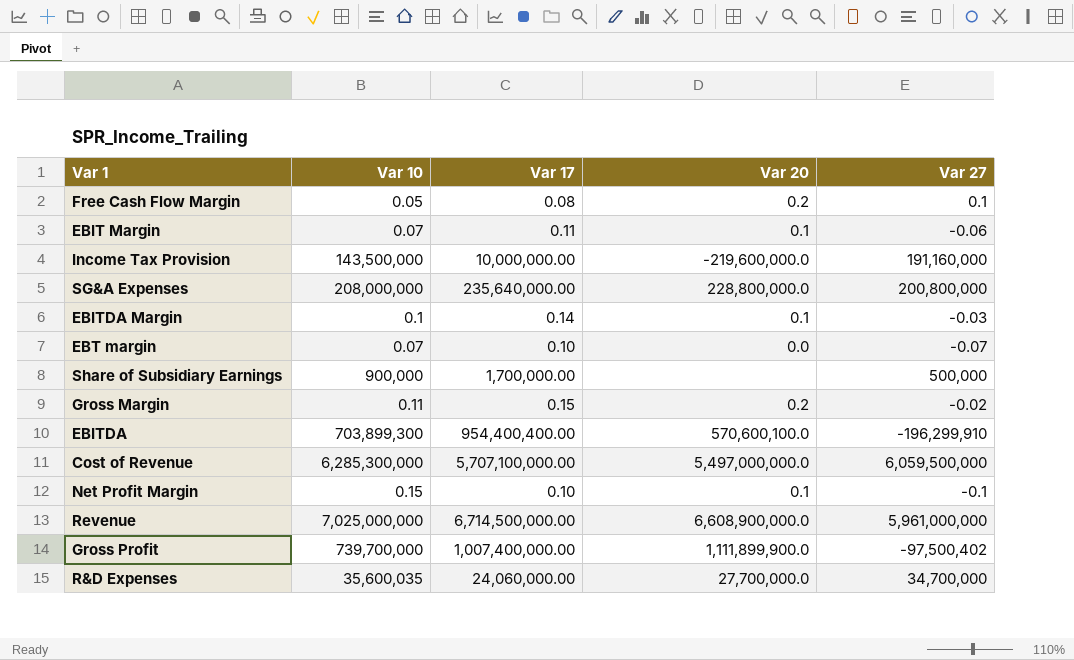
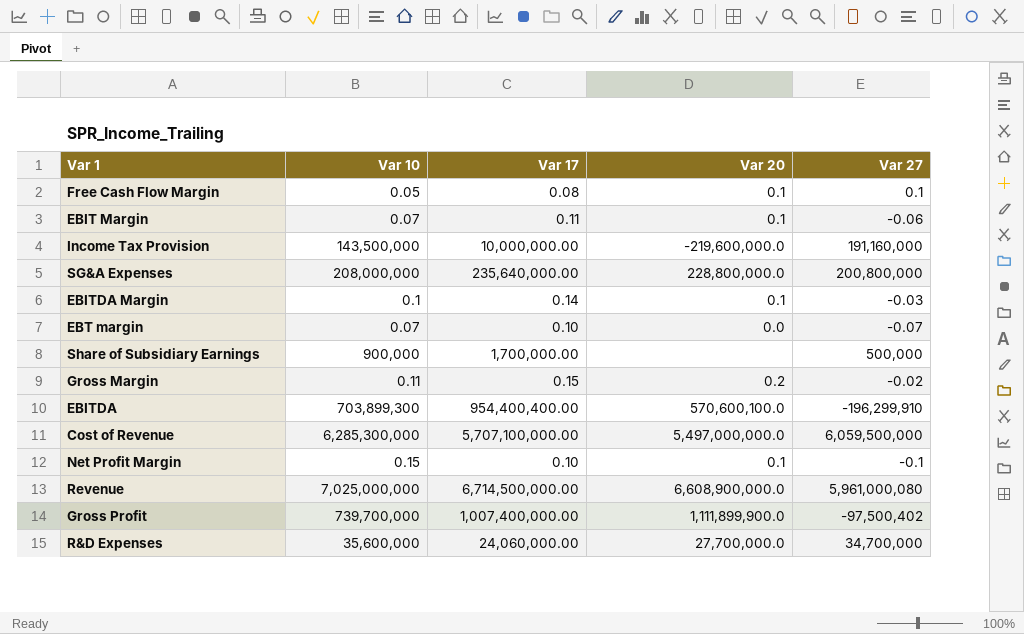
Free Cash Flow Margin | Var 20: 0.2 -> 0.1
Revenue | Var 27: 5,961,000,000 -> 5,961,000,080
R&D Expenses | Var 10: 35,600,035 -> 35,600,000

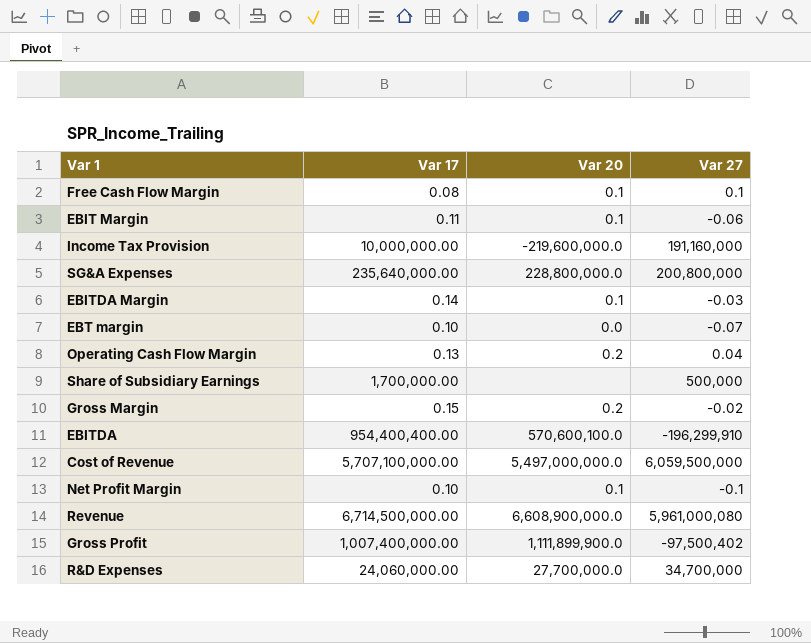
column Var 10 | position: 2 -> none
row Operating Cash Flow Margin: none -> 0.13 | 0.2 | 0.04

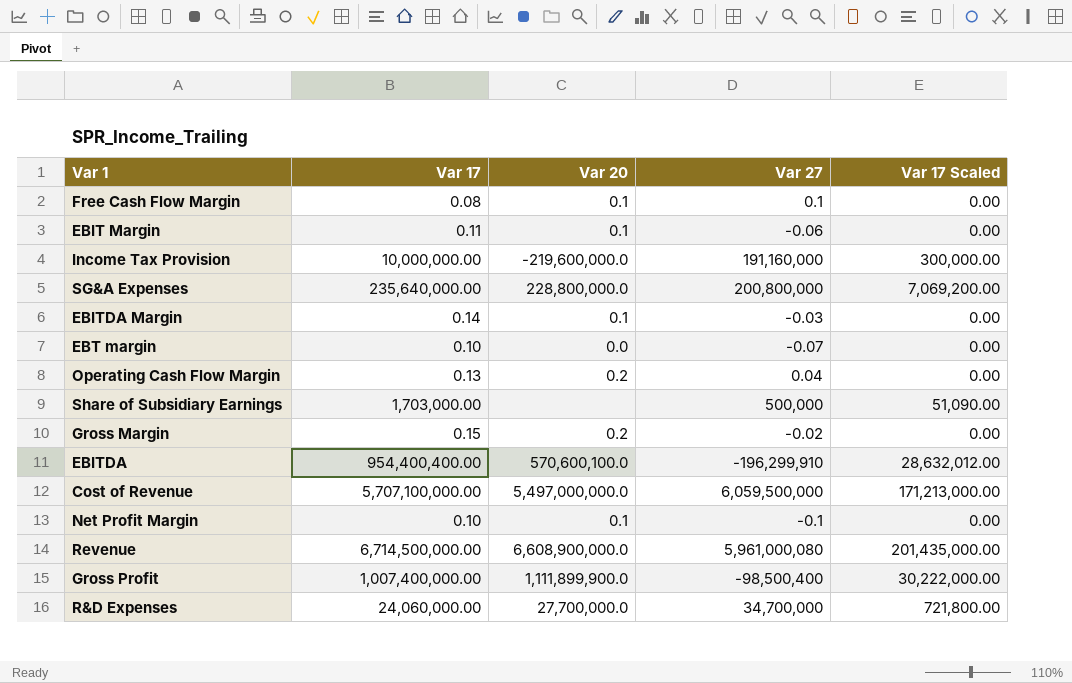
column Var 17 Scaled | formula: none -> [Var 17] * 0.03
Share of Subsidiary Earnings | Var 17: 1,700,000.00 -> 1,703,000.00
Gross Profit | Var 27: -97,500,402 -> -98,500,400

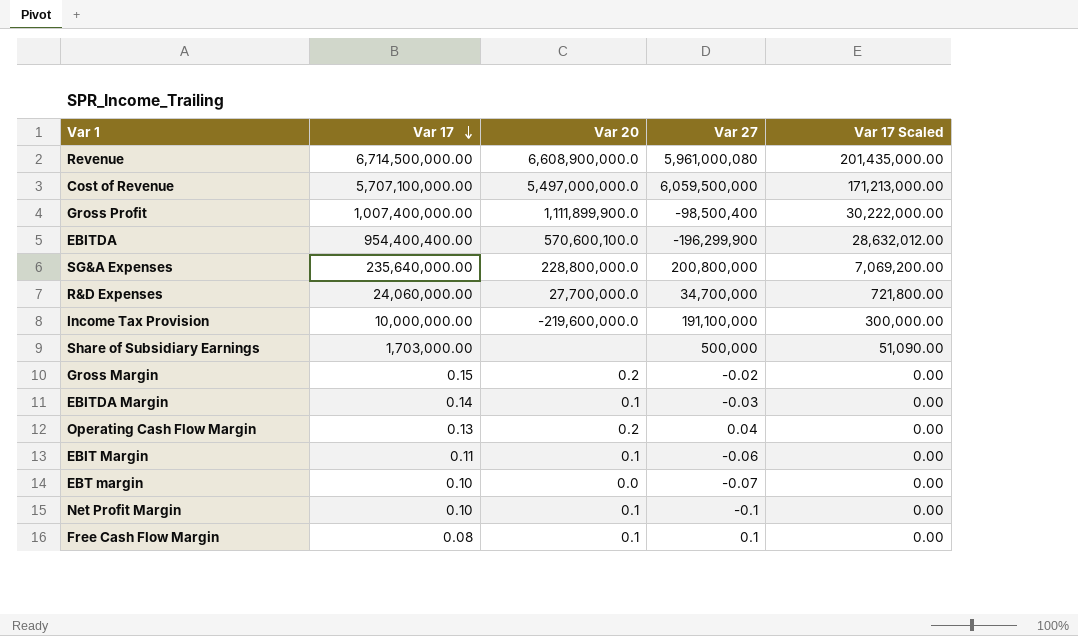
row order: none -> Var 17 descending
EBITDA | Var 27: -196,299,910 -> -196,299,900
Income Tax Provision | Var 27: 191,160,000 -> 191,100,000

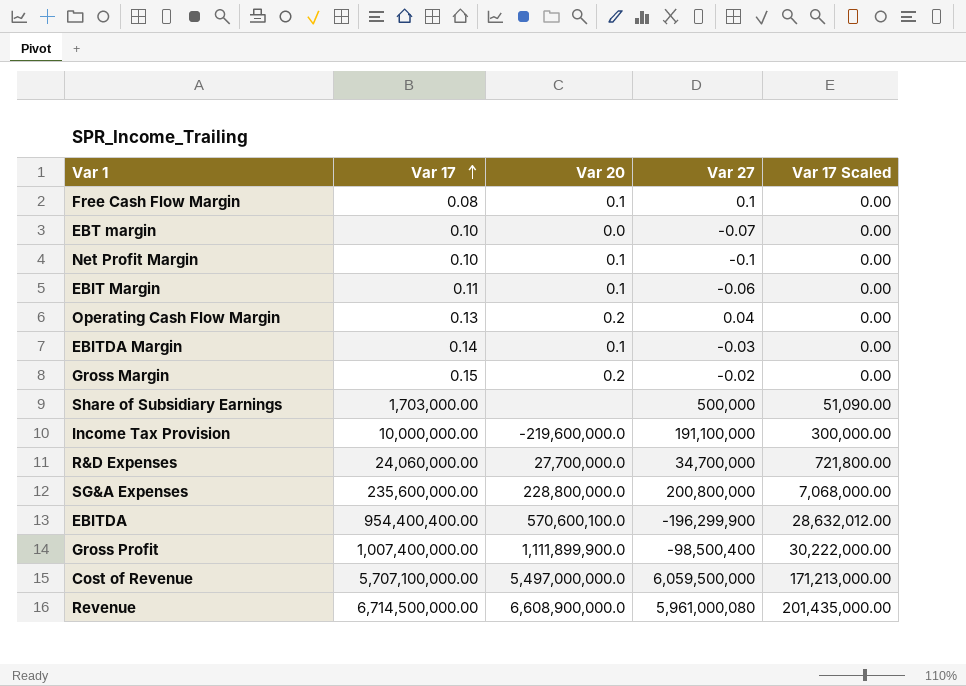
row order: Var 17 descending -> Var 17 ascending
SG&A Expenses | Var 17: 235,640,000.00 -> 235,600,000.00
SG&A Expenses | Var 17 Scaled: 7,069,200.00 -> 7,068,000.00

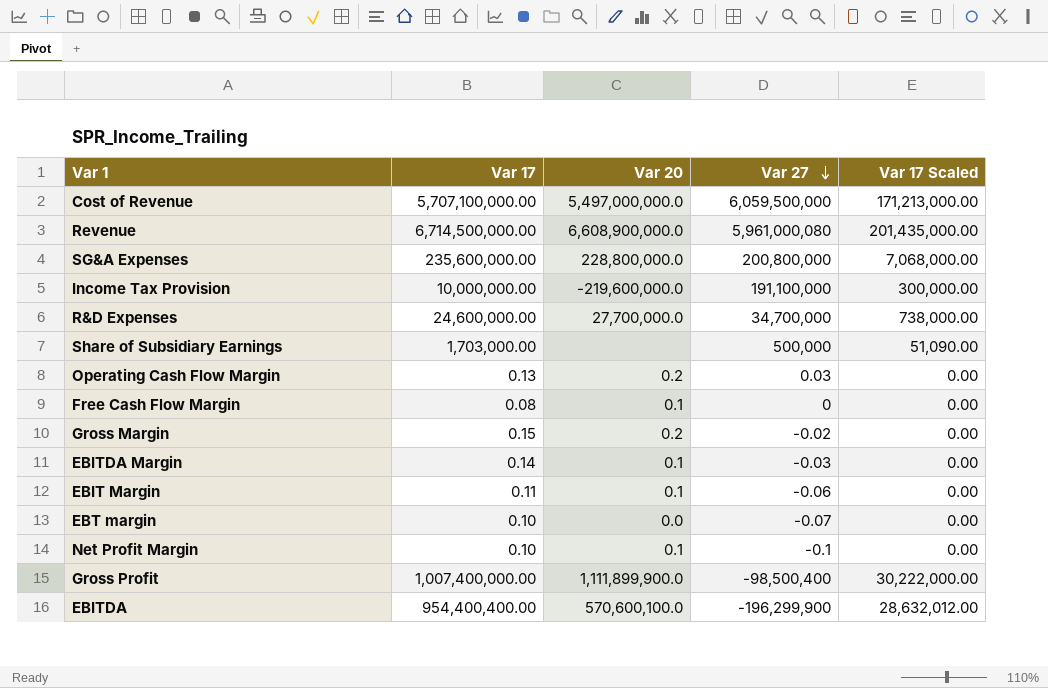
row order: Var 17 ascending -> Var 27 descending
R&D Expenses | Var 17: 24,060,000.00 -> 24,600,000.00
R&D Expenses | Var 17 Scaled: 721,800.00 -> 738,000.00
Operating Cash Flow Margin | Var 27: 0.04 -> 0.03
Free Cash Flow Margin | Var 27: 0.1 -> 0

